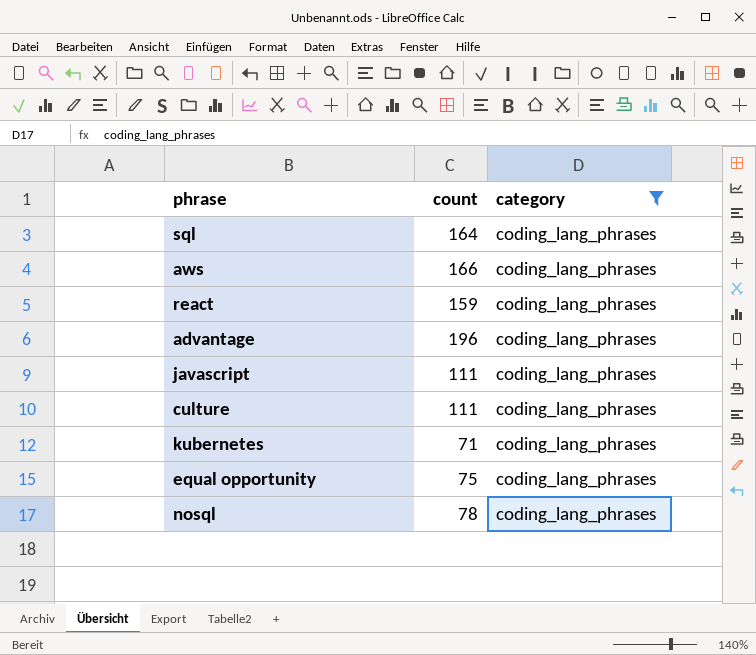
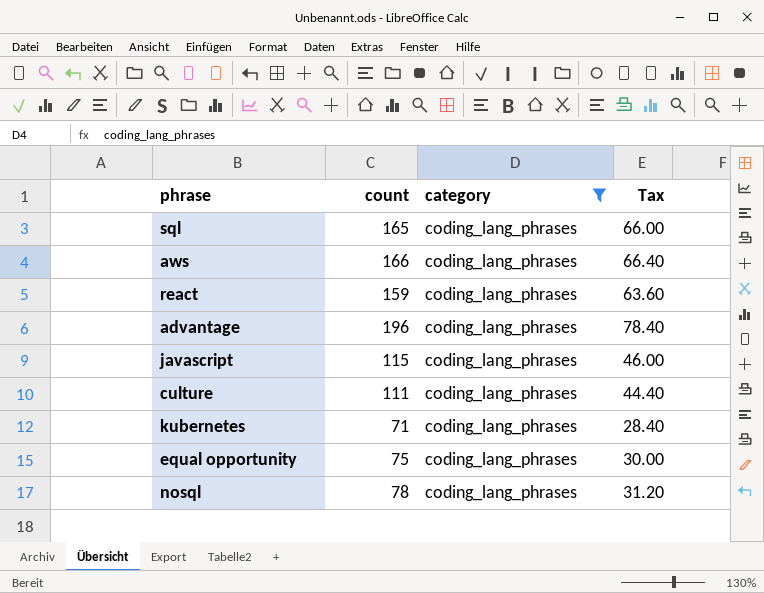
column Tax | formula: none -> [count] * 0.4
sql | count: 164 -> 165
javascript | count: 111 -> 115

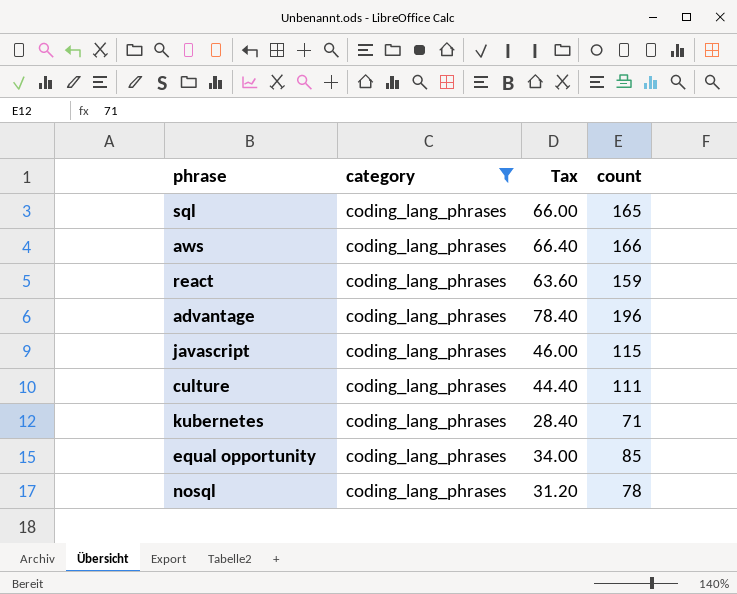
column count | position: 2 -> 4
equal opportunity | Tax: 30.00 -> 34.00
equal opportunity | count: 75 -> 85

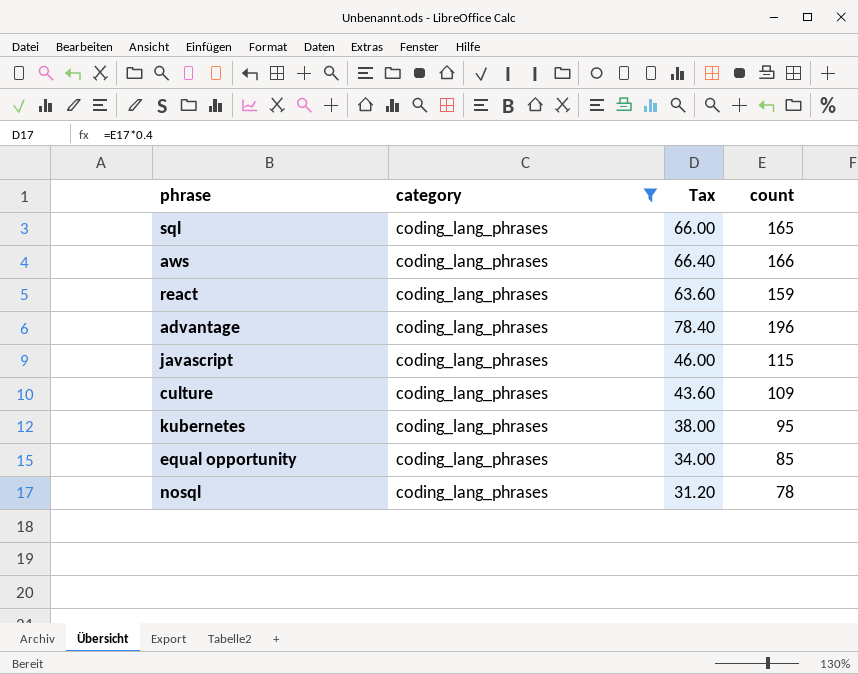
culture | Tax: 44.40 -> 43.60
culture | count: 111 -> 109
kubernetes | Tax: 28.40 -> 38.00
kubernetes | count: 71 -> 95

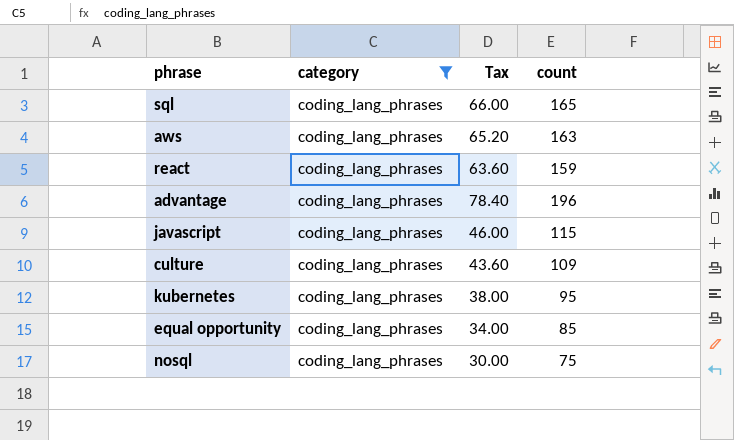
aws | Tax: 66.40 -> 65.20
aws | count: 166 -> 163
nosql | Tax: 31.20 -> 30.00
nosql | count: 78 -> 75

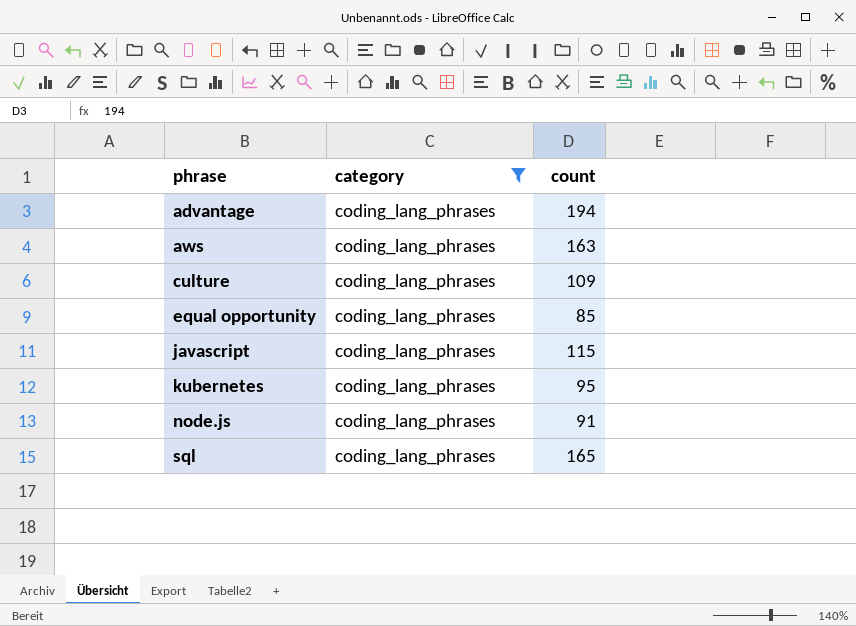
row order: none -> phrase ascending
column Tax | formula: [count] * 0.4 -> none
row react: coding_lang_phrases | 63.60 | 159 -> none
row nosql: coding_lang_phrases | 30.00 | 75 -> none
advantage | count: 196 -> 194
row node.js: none -> coding_lang_phrases | 91

